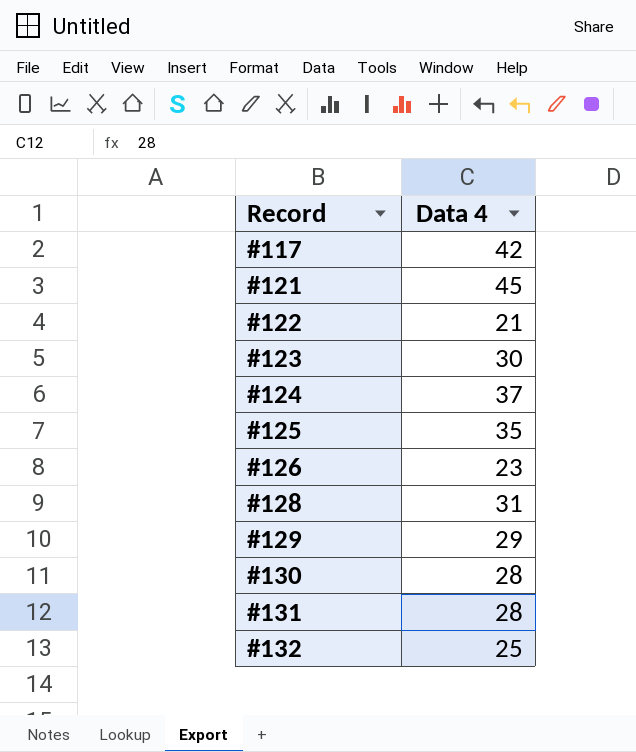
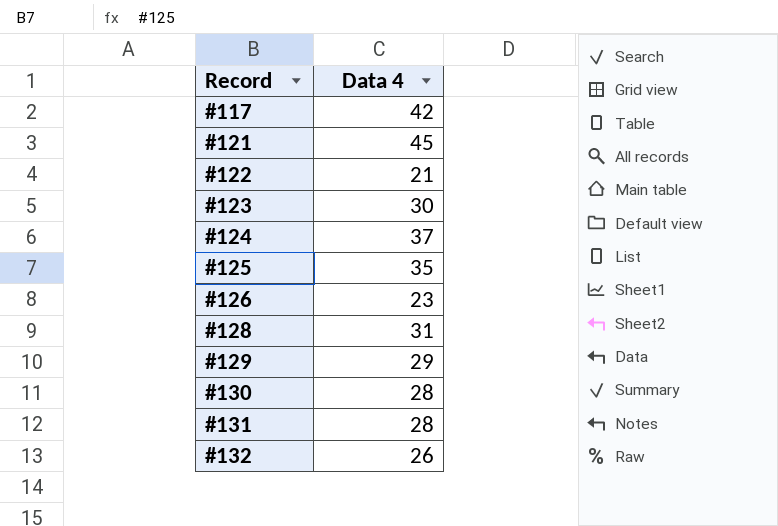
#132 | Data 4: 25 -> 26

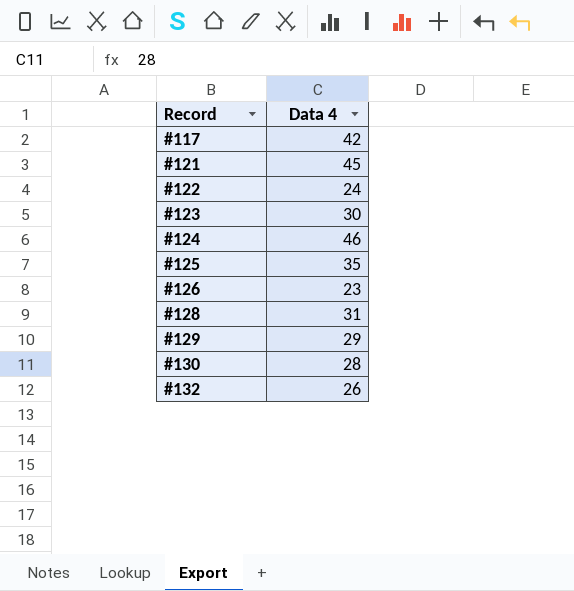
row #131: 28 -> none
#122 | Data 4: 21 -> 24
#124 | Data 4: 37 -> 46

